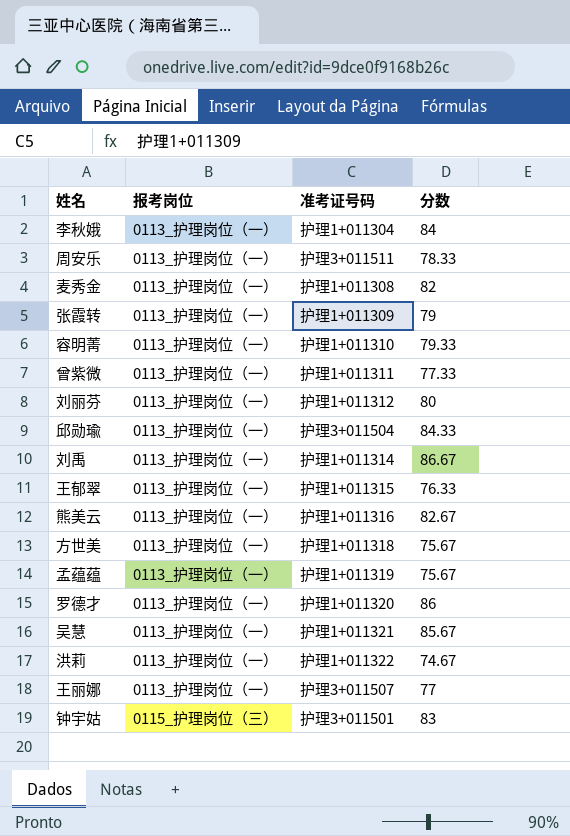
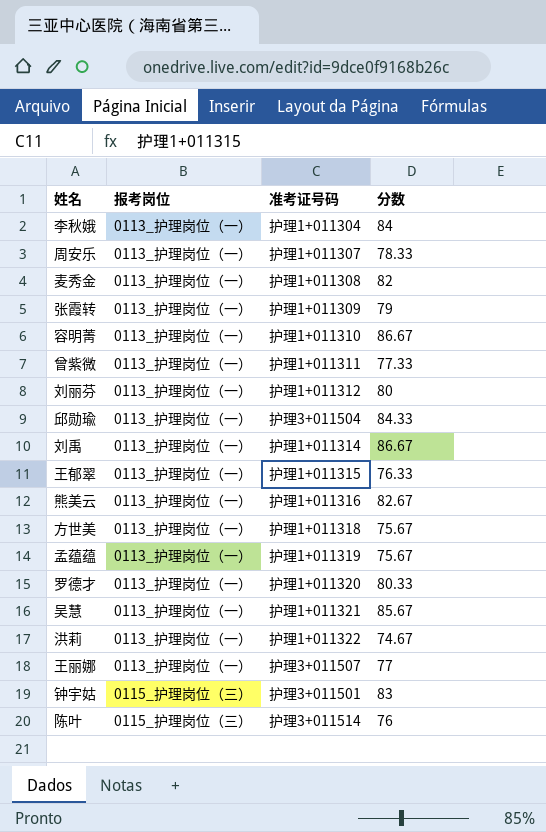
周安乐 | 准考证号码: 护理3+011511 -> 护理1+011307
容明菁 | 分数: 79.33 -> 86.67
罗德才 | 分数: 86 -> 80.33
row 陈叶: none -> 0115_护理岗位（三） | 护理3+011514 | 76

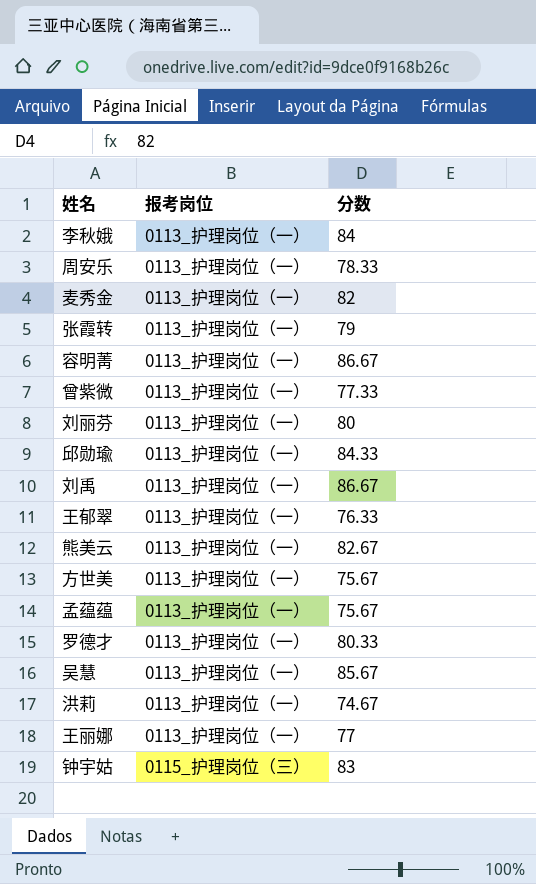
column 准考证号码 | position: 3 -> none
row 陈叶: 0115_护理岗位（三） | 护理3+011514 | 76 -> none

